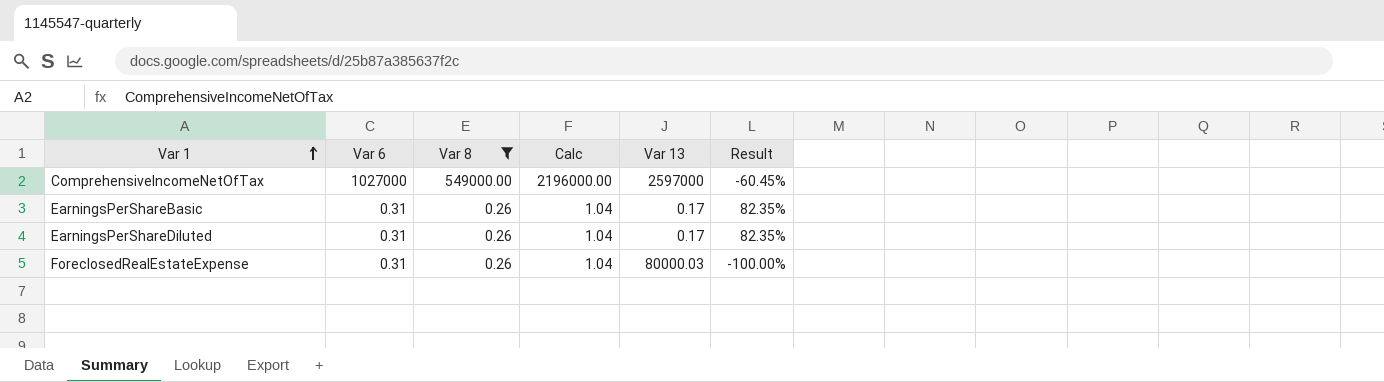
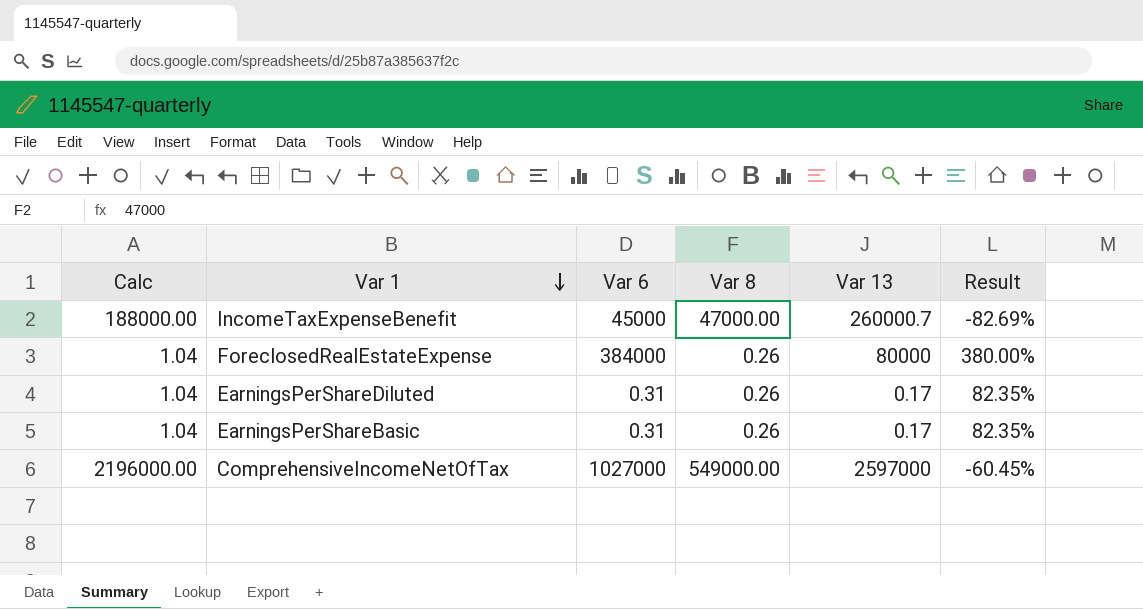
filter: Var 8 != 47000.00 -> none
row order: Var 1 ascending -> Var 1 descending
column Calc | position: 4 -> 1
ForeclosedRealEstateExpense | Var 6: 0.31 -> 384000
ForeclosedRealEstateExpense | Var 13: 80000.03 -> 80000
ForeclosedRealEstateExpense | Result: -100.00% -> 380.00%

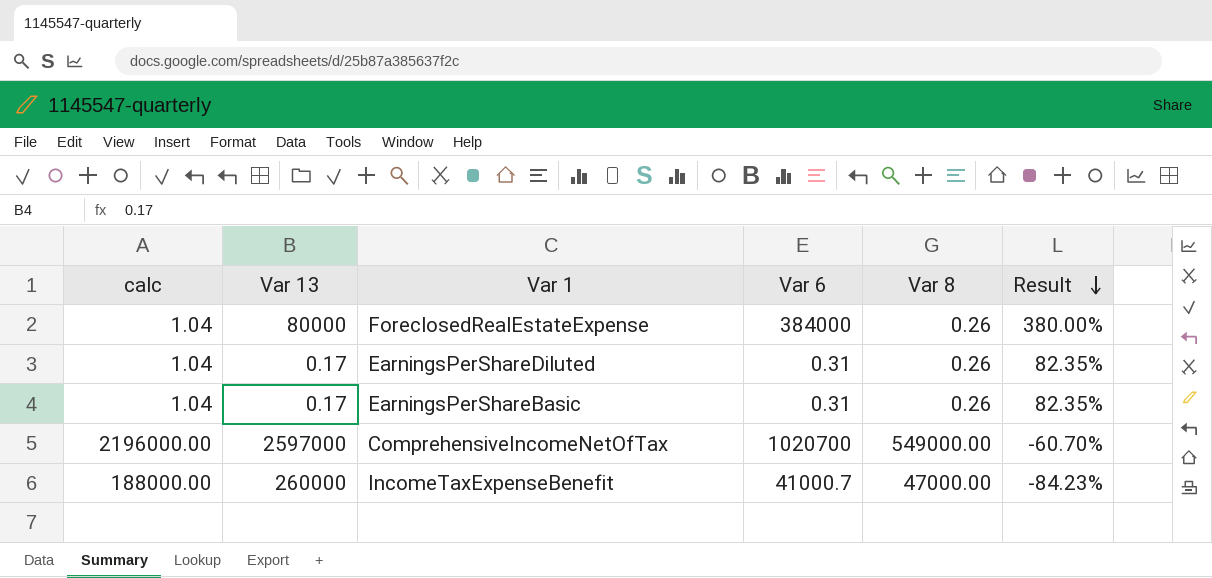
row order: Var 1 descending -> Result descending
column name: Calc -> calc
column Var 13 | position: 5 -> 2
ComprehensiveIncomeNetOfTax | Var 6: 1027000 -> 1020700
ComprehensiveIncomeNetOfTax | Result: -60.45% -> -60.70%
IncomeTaxExpenseBenefit | Var 13: 260000.7 -> 260000
IncomeTaxExpenseBenefit | Var 6: 45000 -> 41000.7
IncomeTaxExpenseBenefit | Result: -82.69% -> -84.23%

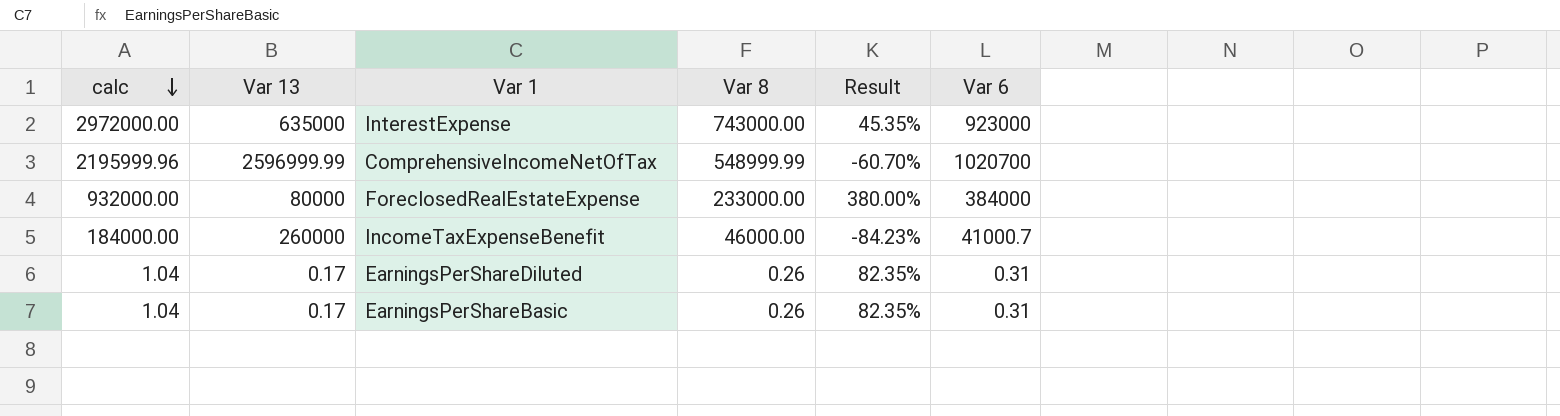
row order: Result descending -> calc descending
column Var 6 | position: 4 -> 6
row InterestExpense: none -> 2972000.00 | 635000 | 743000.00 | 45.35% | 923000
ComprehensiveIncomeNetOfTax | calc: 2196000.00 -> 2195999.96
ComprehensiveIncomeNetOfTax | Var 13: 2597000 -> 2596999.99
ComprehensiveIncomeNetOfTax | Var 8: 549000.00 -> 548999.99
ForeclosedRealEstateExpense | calc: 1.04 -> 932000.00
ForeclosedRealEstateExpense | Var 8: 0.26 -> 233000.00
IncomeTaxExpenseBenefit | calc: 188000.00 -> 184000.00
IncomeTaxExpenseBenefit | Var 8: 47000.00 -> 46000.00

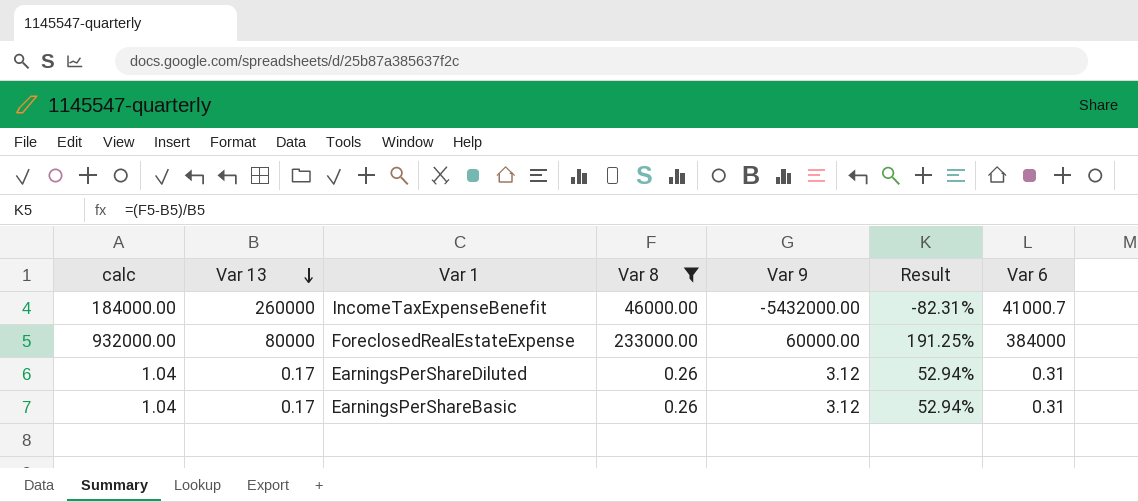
filter: none -> Var 8 <= 233000.00
row order: calc descending -> Var 13 descending
column Var 9 | position: none -> 5
column Result | formula: ([Var 6] - [Var 13]) / [Var 13] -> ([Var 8] - [Var 13]) / [Var 13]

